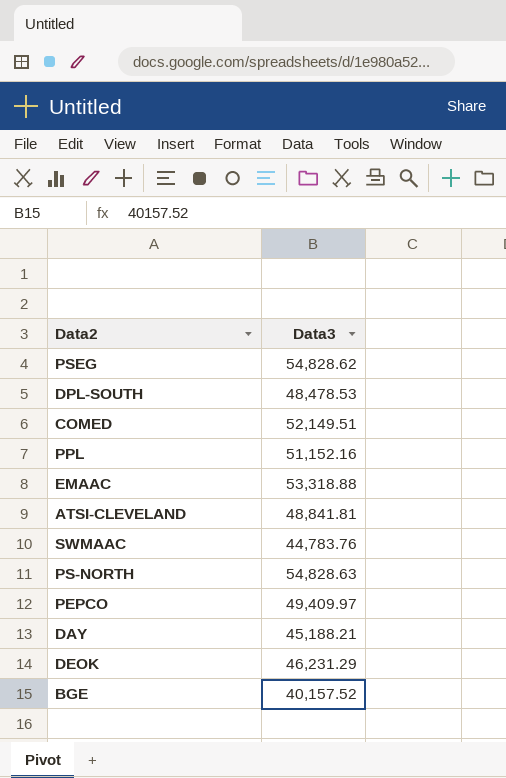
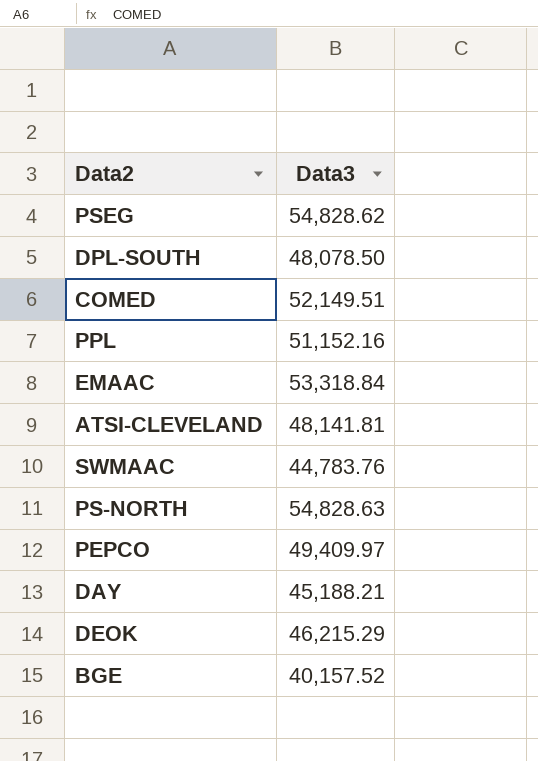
DPL-SOUTH | Data3: 48,478.53 -> 48,078.50
EMAAC | Data3: 53,318.88 -> 53,318.84
ATSI-CLEVELAND | Data3: 48,841.81 -> 48,141.81
DEOK | Data3: 46,231.29 -> 46,215.29

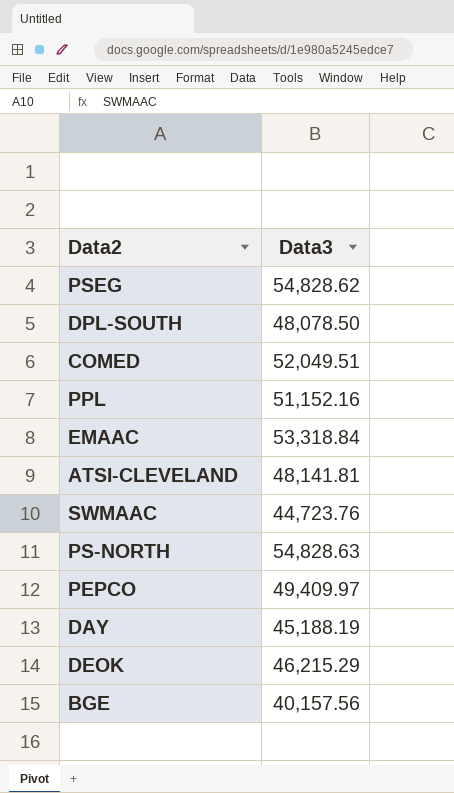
COMED | Data3: 52,149.51 -> 52,049.51
SWMAAC | Data3: 44,783.76 -> 44,723.76
DAY | Data3: 45,188.21 -> 45,188.19
BGE | Data3: 40,157.52 -> 40,157.56

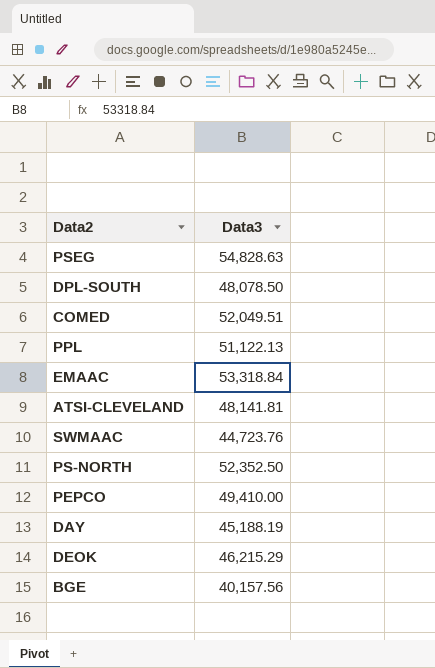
PSEG | Data3: 54,828.62 -> 54,828.63
PPL | Data3: 51,152.16 -> 51,122.13
PS-NORTH | Data3: 54,828.63 -> 52,352.50
PEPCO | Data3: 49,409.97 -> 49,410.00

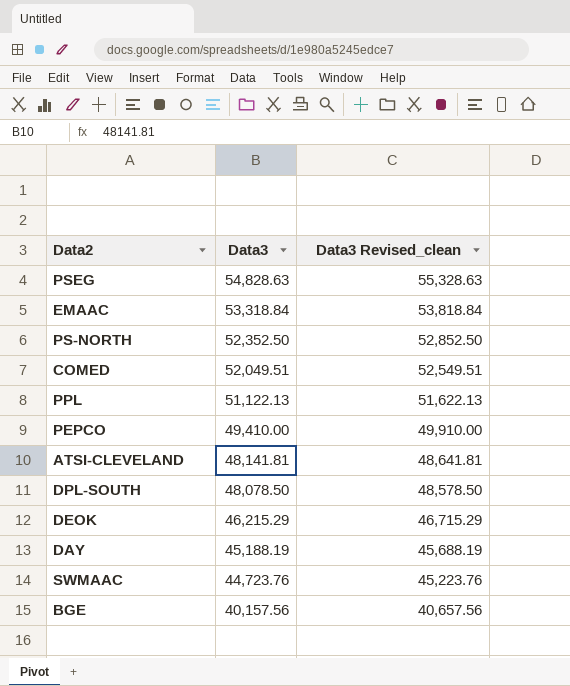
row order: none -> Data3 descending
column Data3 Revised_clean | formula: none -> [Data3] + 500

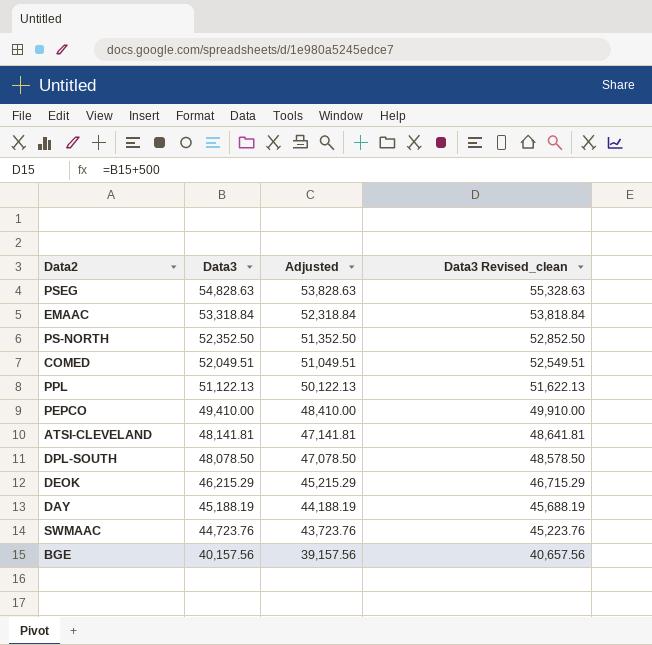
column Adjusted | formula: none -> [Data3] - 1000

